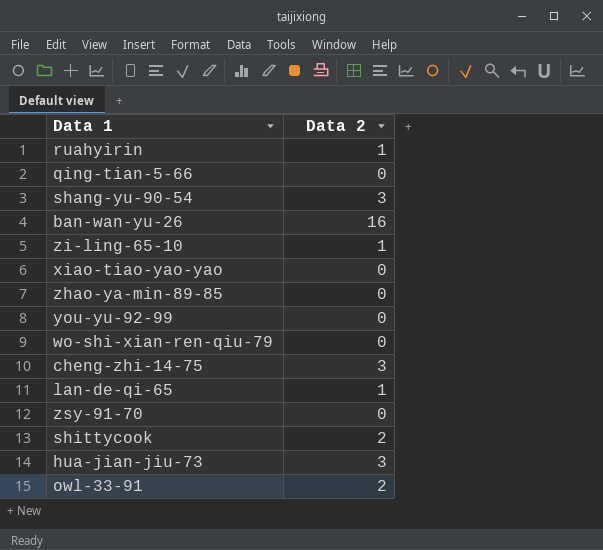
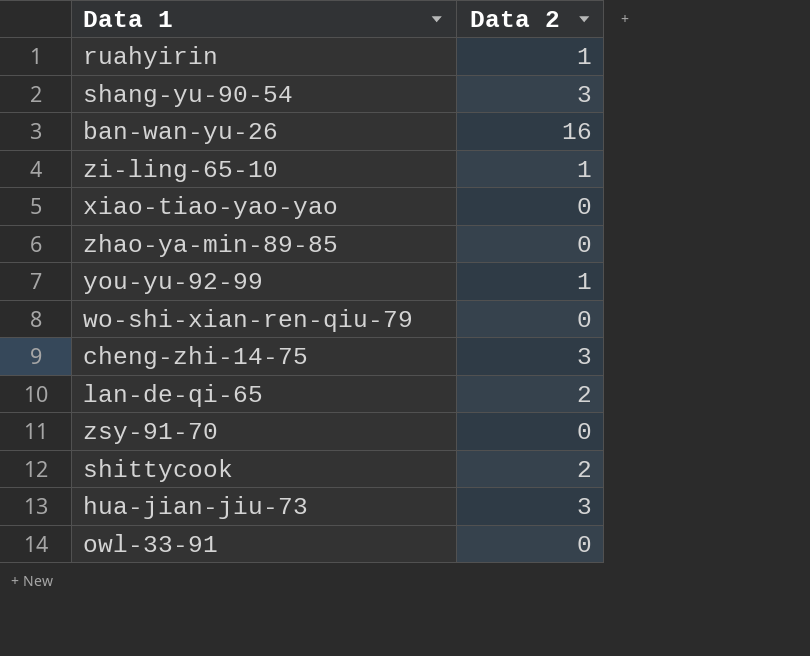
row qing-tian-5-66: 0 -> none
you-yu-92-99 | Data 2: 0 -> 1
lan-de-qi-65 | Data 2: 1 -> 2
owl-33-91 | Data 2: 2 -> 0

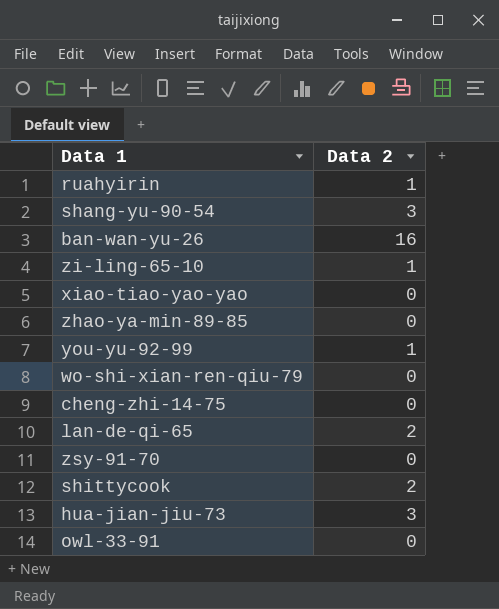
cheng-zhi-14-75 | Data 2: 3 -> 0

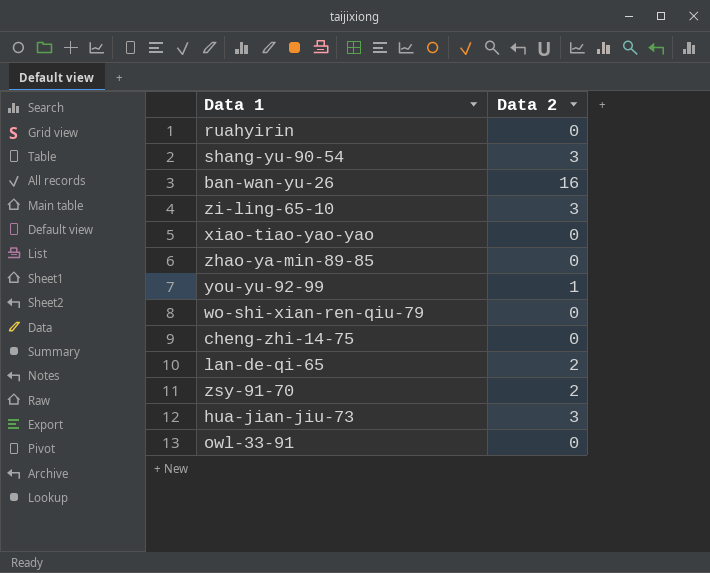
row shittycook: 2 -> none
ruahyirin | Data 2: 1 -> 0
zi-ling-65-10 | Data 2: 1 -> 3
zsy-91-70 | Data 2: 0 -> 2

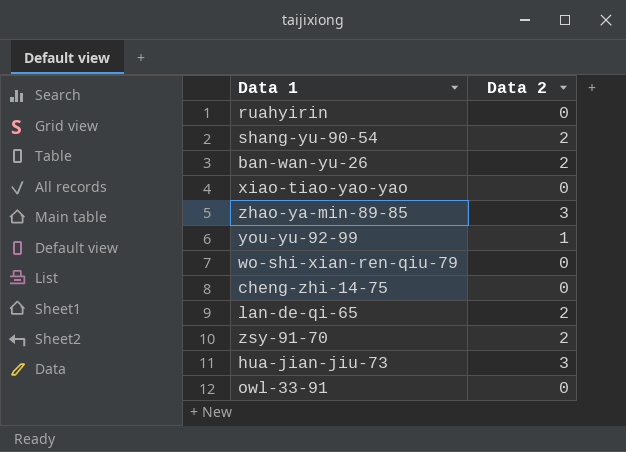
row zi-ling-65-10: 3 -> none
shang-yu-90-54 | Data 2: 3 -> 2
ban-wan-yu-26 | Data 2: 16 -> 2
zhao-ya-min-89-85 | Data 2: 0 -> 3

